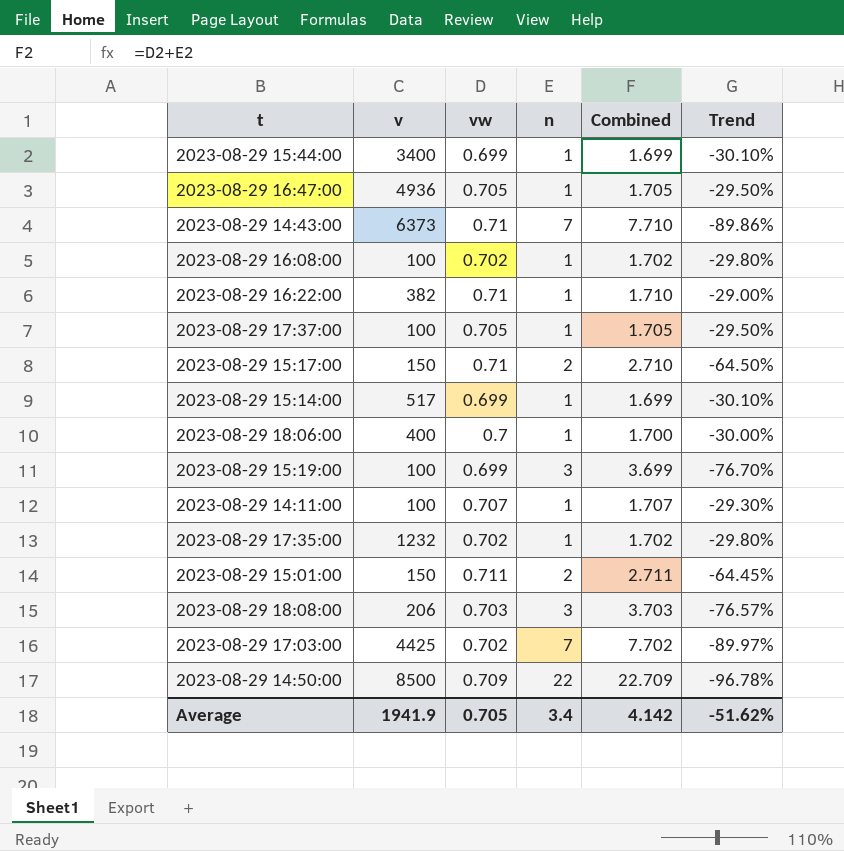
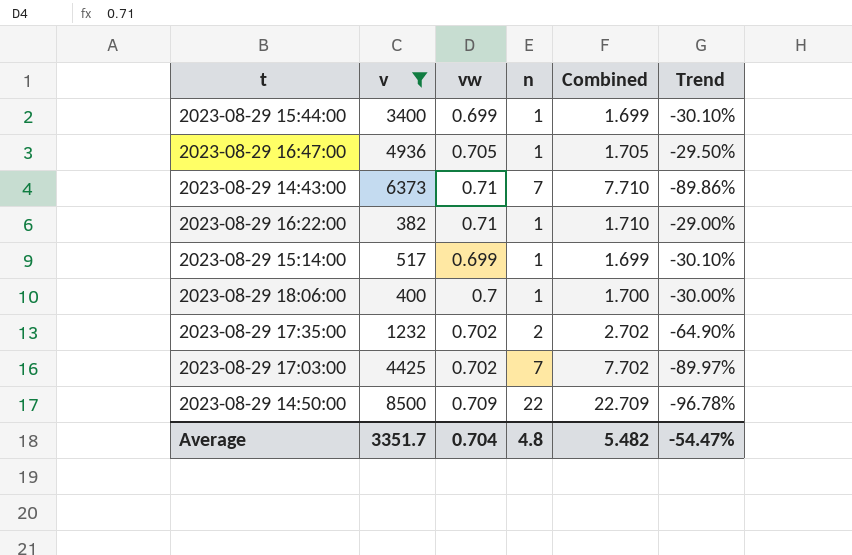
filter: none -> v >= 382
2023-08-29 17:35:00 | n: 1 -> 2
2023-08-29 17:35:00 | Combined: 1.702 -> 2.702
2023-08-29 17:35:00 | Trend: -29.80% -> -64.90%
Average | v: 1941.9 -> 3351.7
Average | vw: 0.705 -> 0.704
Average | n: 3.4 -> 4.8
Average | Combined: 4.142 -> 5.482
Average | Trend: -51.62% -> -54.47%

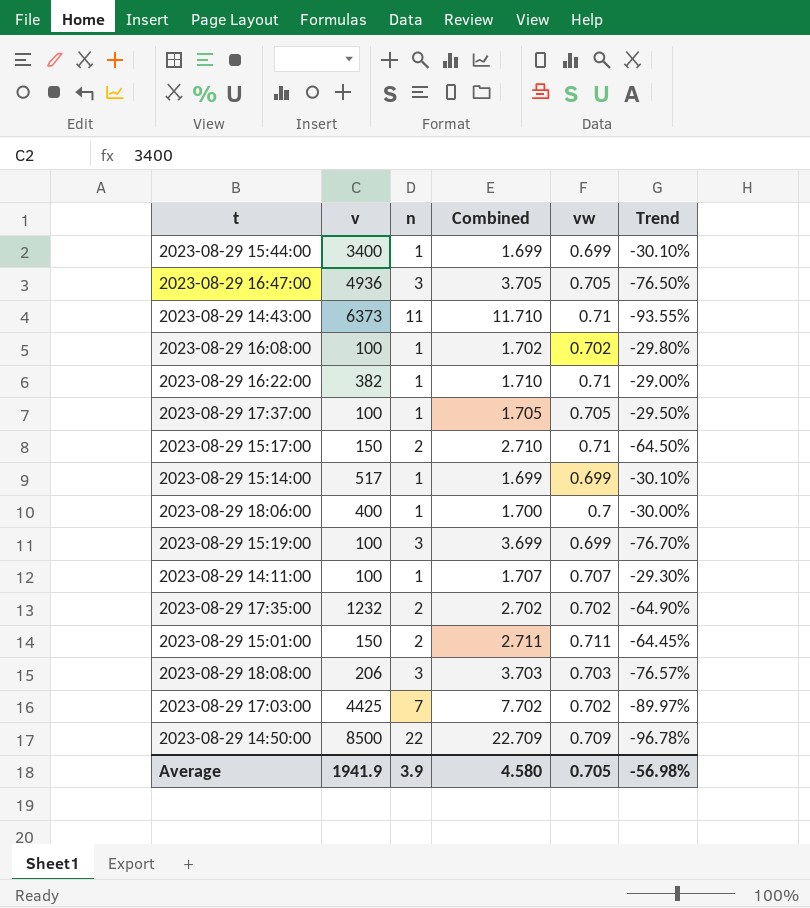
filter: v >= 382 -> none
column vw | position: 3 -> 5
2023-08-29 16:47:00 | n: 1 -> 3
2023-08-29 16:47:00 | Combined: 1.705 -> 3.705
2023-08-29 16:47:00 | Trend: -29.50% -> -76.50%
2023-08-29 14:43:00 | n: 7 -> 11
2023-08-29 14:43:00 | Combined: 7.710 -> 11.710
2023-08-29 14:43:00 | Trend: -89.86% -> -93.55%
Average | v: 3351.7 -> 1941.9
Average | n: 4.8 -> 3.9
Average | Combined: 5.482 -> 4.580
Average | vw: 0.704 -> 0.705
Average | Trend: -54.47% -> -56.98%

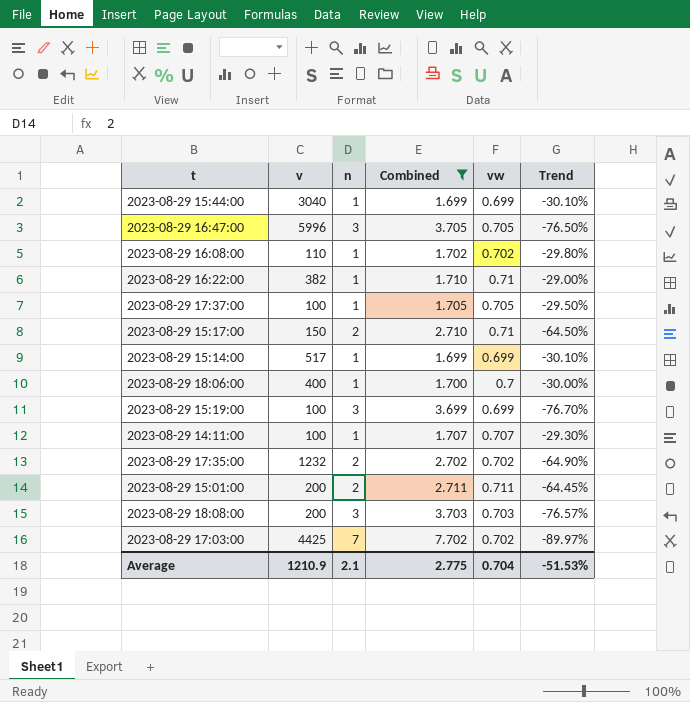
filter: none -> Combined <= 7.702
2023-08-29 15:44:00 | v: 3400 -> 3040
2023-08-29 16:47:00 | v: 4936 -> 5996
2023-08-29 16:08:00 | v: 100 -> 110
2023-08-29 15:01:00 | v: 150 -> 200
2023-08-29 18:08:00 | v: 206 -> 200
Average | v: 1941.9 -> 1210.9
Average | n: 3.9 -> 2.1
Average | Combined: 4.580 -> 2.775
Average | vw: 0.705 -> 0.704
Average | Trend: -56.98% -> -51.53%

